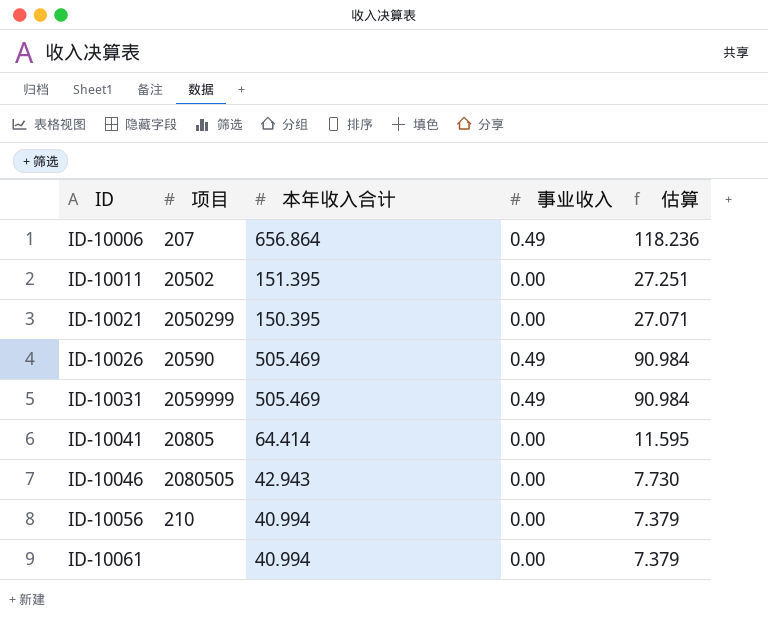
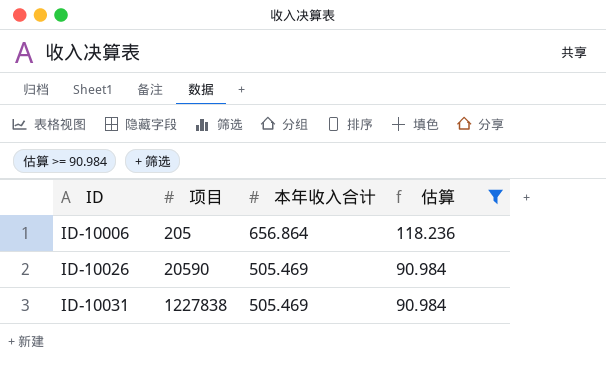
filter: none -> 估算 >= 90.984
column 事业收入 | position: 4 -> none
ID-10006 | 项目: 207 -> 205
ID-10031 | 项目: 2059999 -> 1227838

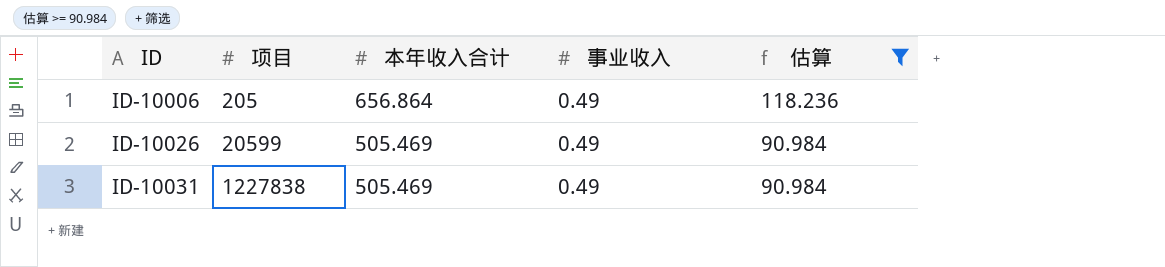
column 事业收入 | position: none -> 4
ID-10026 | 项目: 20590 -> 20599

